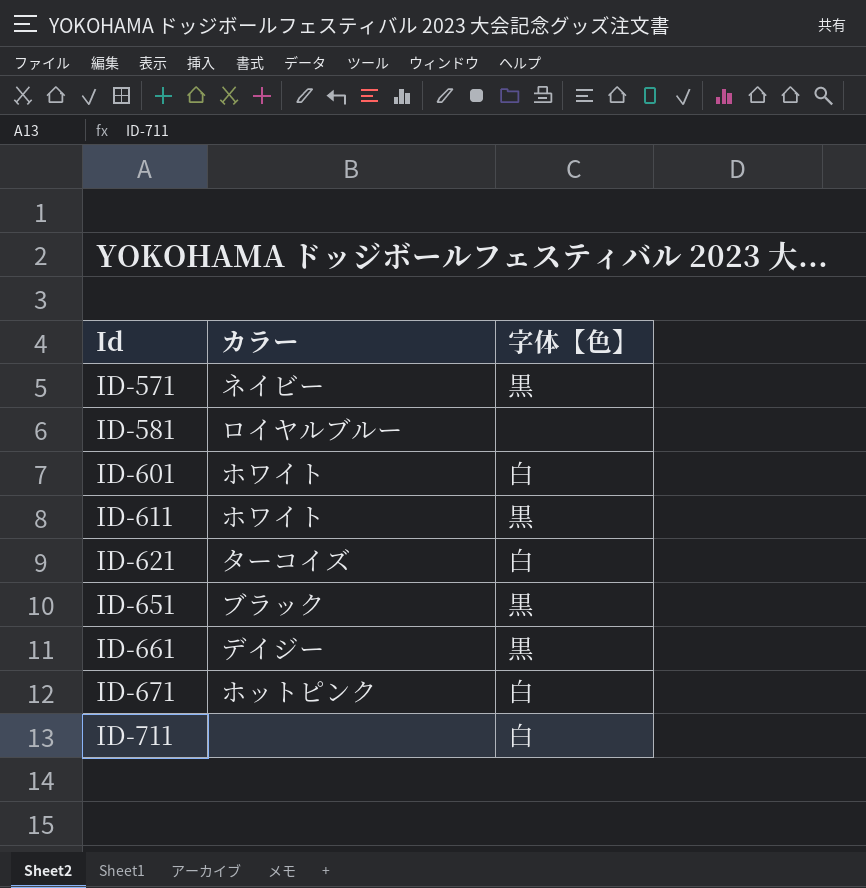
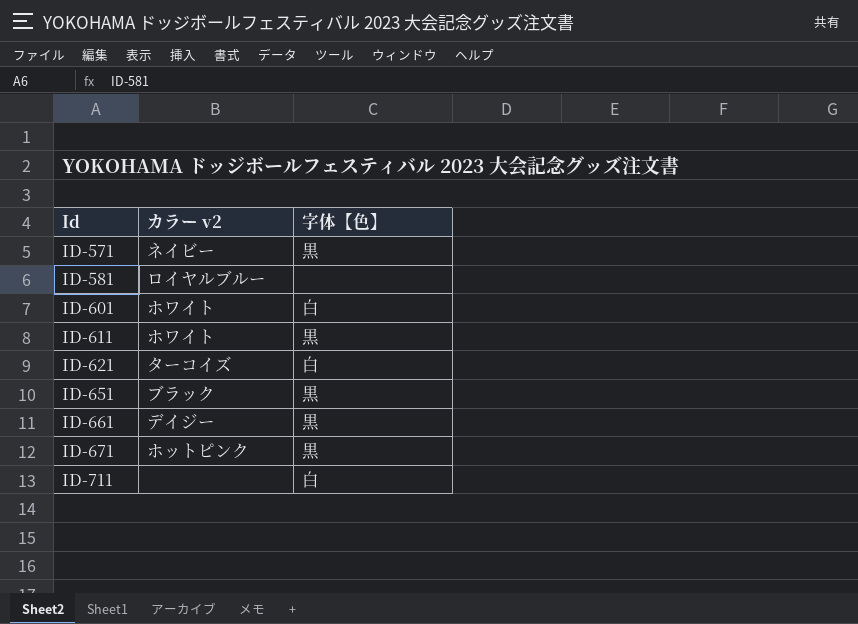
column name: カラー -> カラー v2
ID-671 | 字体【色】: 白 -> 黒

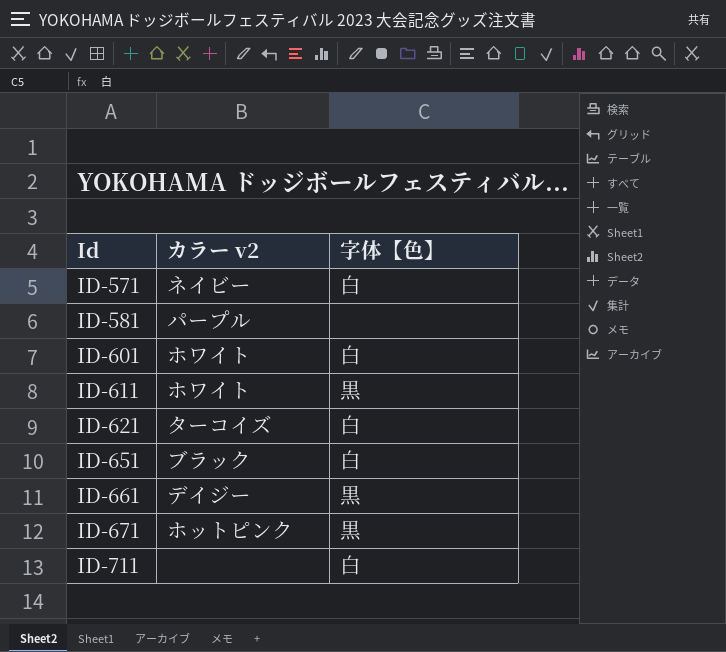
ID-571 | 字体【色】: 黒 -> 白
ID-581 | カラー v2: ロイヤルブルー -> パープル
ID-651 | 字体【色】: 黒 -> 白

